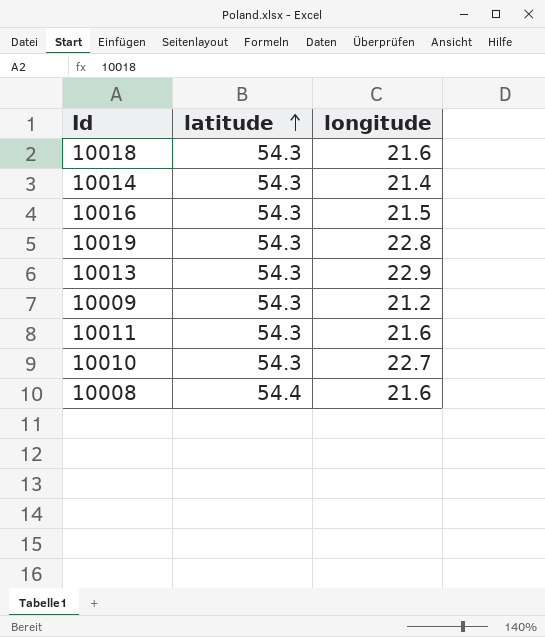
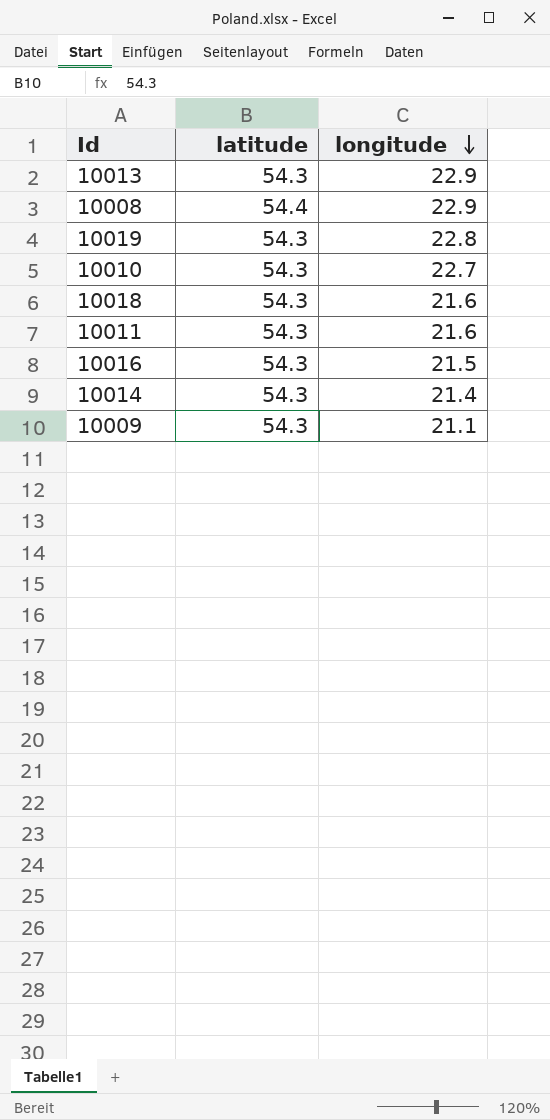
row order: latitude ascending -> longitude descending
10008 | longitude: 21.6 -> 22.9
10009 | longitude: 21.2 -> 21.1

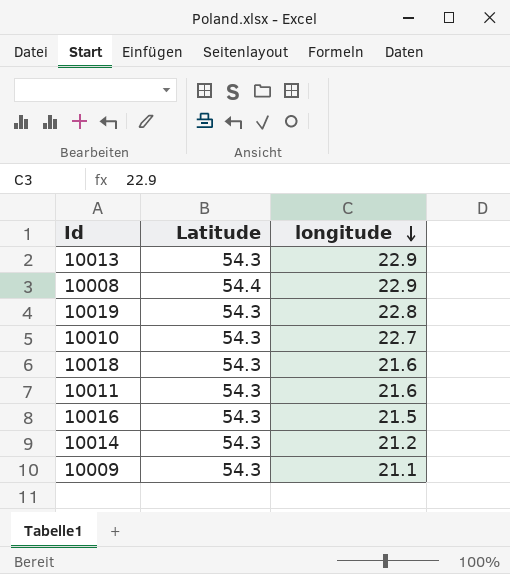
column name: latitude -> Latitude
10014 | longitude: 21.4 -> 21.2

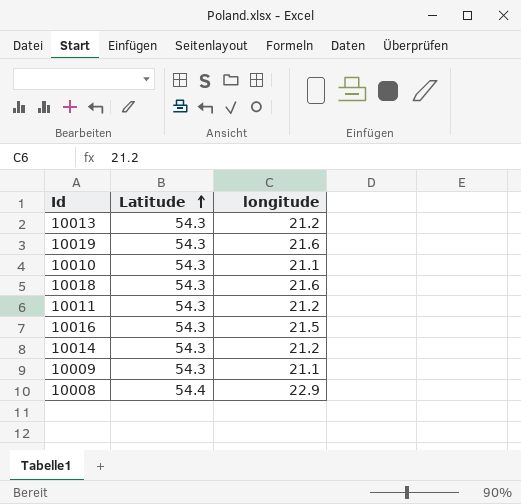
row order: longitude descending -> Latitude ascending
10013 | longitude: 22.9 -> 21.2
10019 | longitude: 22.8 -> 21.6
10010 | longitude: 22.7 -> 21.1
10011 | longitude: 21.6 -> 21.2

